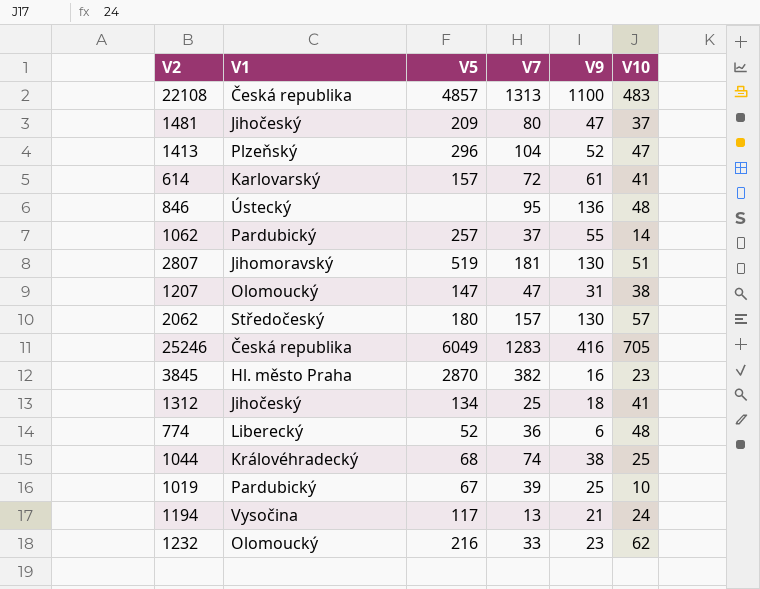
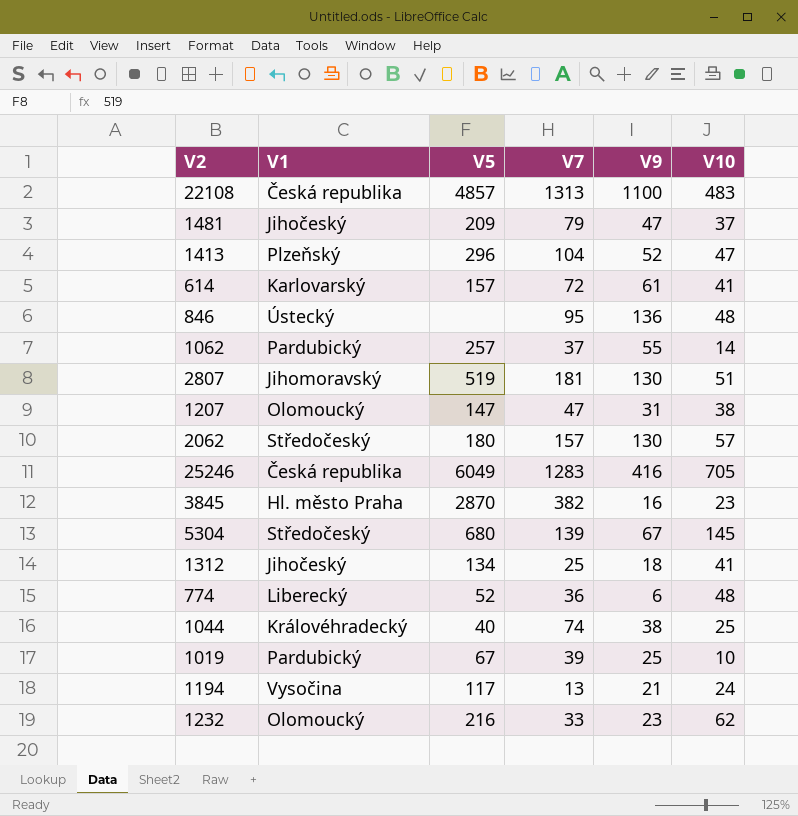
1481 | V7: 80 -> 79
row 5304: none -> Středočeský | 680 | 139 | 67 | 145
1044 | V5: 68 -> 40

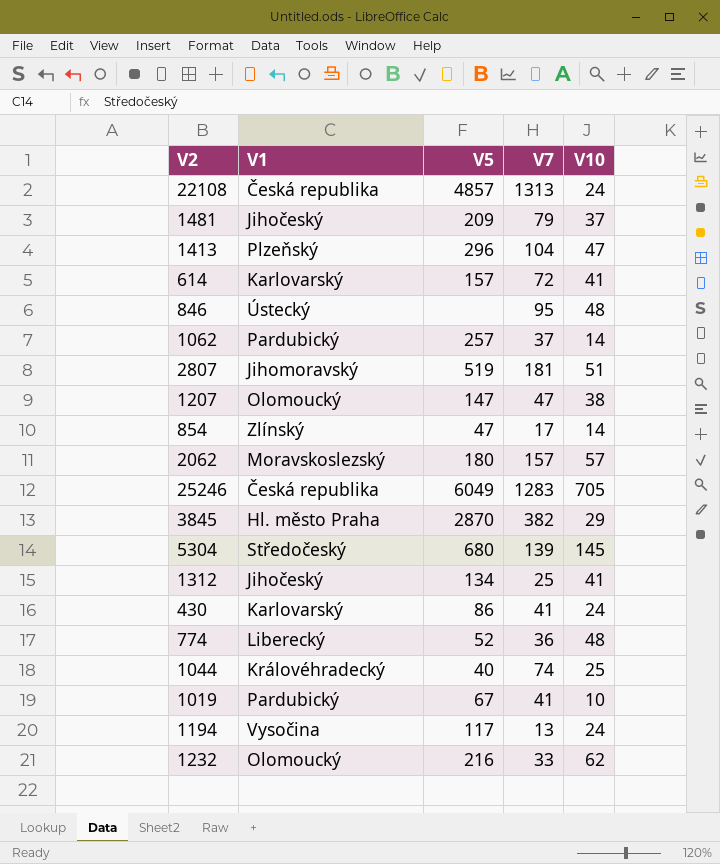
column V9 | position: 5 -> none
22108 | V10: 483 -> 24
row 854: none -> Zlínský | 47 | 17 | 14
2062 | V1: Středočeský -> Moravskoslezský
3845 | V10: 23 -> 29
row 430: none -> Karlovarský | 86 | 41 | 24
1019 | V7: 39 -> 41

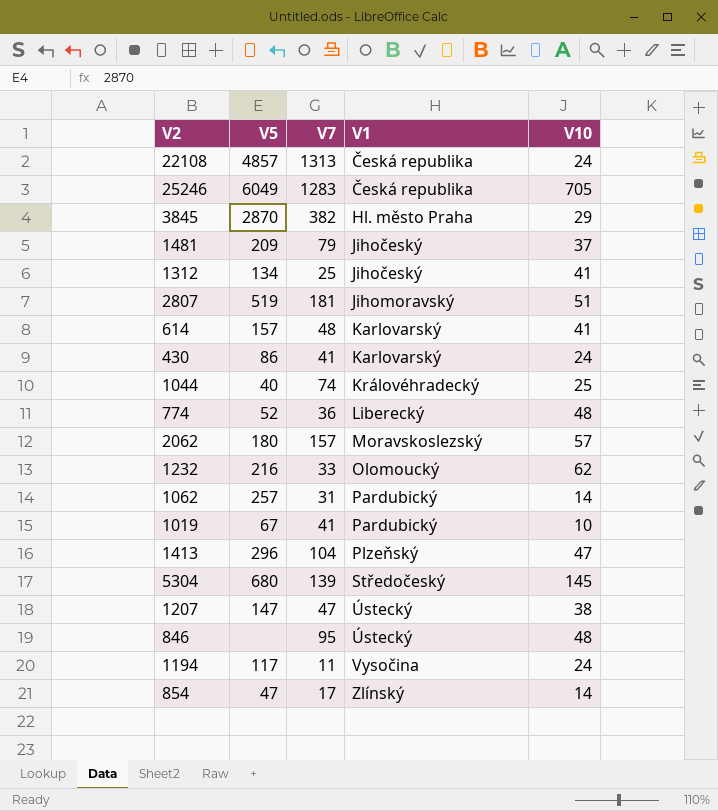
row order: none -> V1 ascending
column V1 | position: 2 -> 4
614 | V7: 72 -> 48
1062 | V7: 37 -> 31
1207 | V1: Olomoucký -> Ústecký
1194 | V7: 13 -> 11

